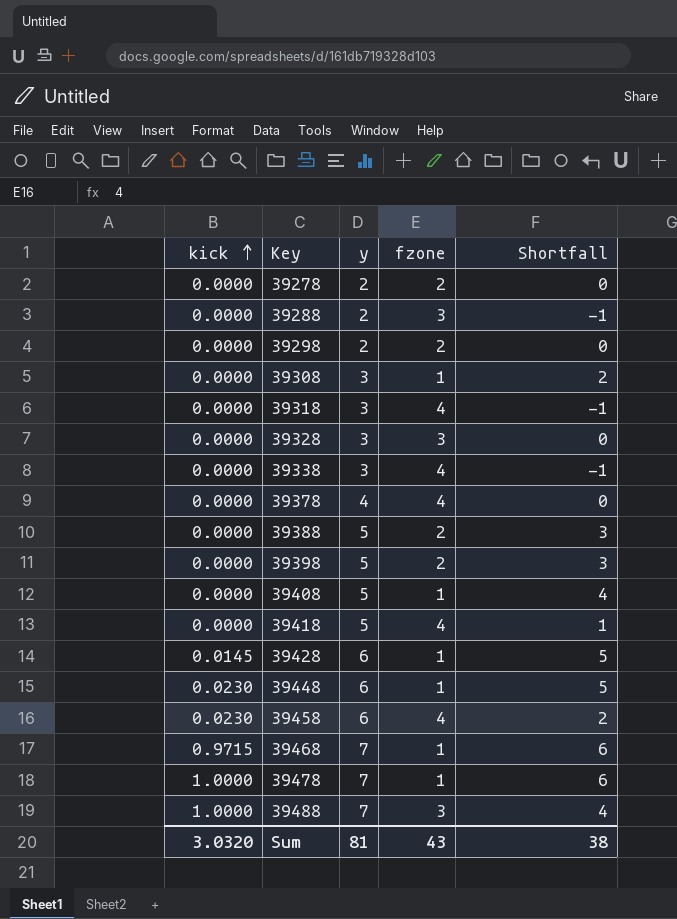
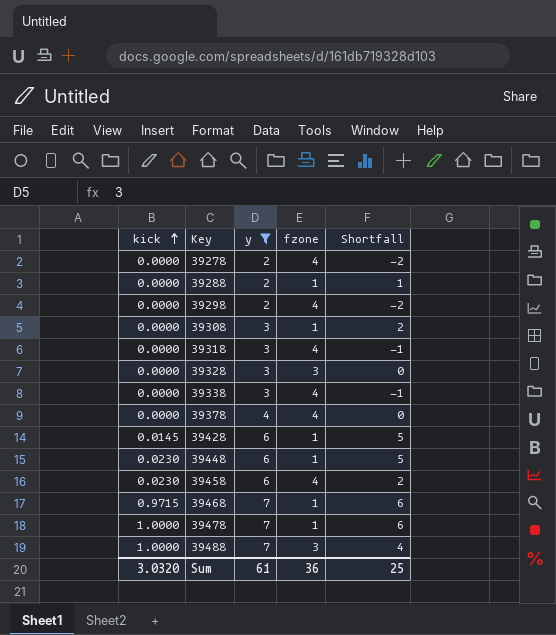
filter: none -> y != 5
39278 | fzone: 2 -> 4
39278 | Shortfall: 0 -> -2
39288 | fzone: 3 -> 1
39288 | Shortfall: -1 -> 1
39298 | fzone: 2 -> 4
39298 | Shortfall: 0 -> -2
Sum | y: 81 -> 61
Sum | fzone: 43 -> 36
Sum | Shortfall: 38 -> 25

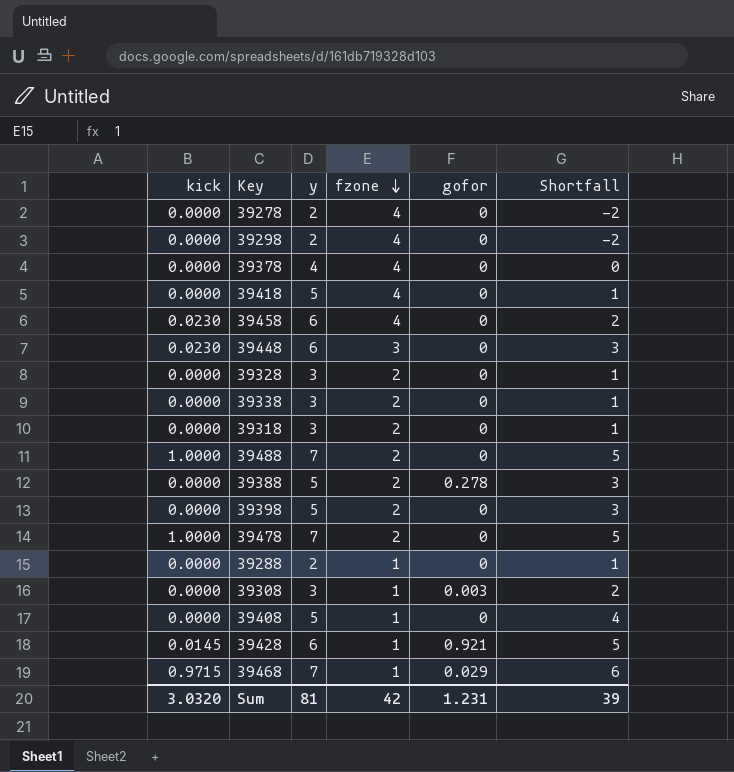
filter: y != 5 -> none
row order: kick ascending -> fzone descending
column gofor | position: none -> 5
39448 | fzone: 1 -> 3
39448 | Shortfall: 5 -> 3
39328 | fzone: 3 -> 2
39328 | Shortfall: 0 -> 1
39338 | fzone: 4 -> 2
39338 | Shortfall: -1 -> 1
39318 | fzone: 4 -> 2
39318 | Shortfall: -1 -> 1
39488 | fzone: 3 -> 2
39488 | Shortfall: 4 -> 5
39478 | fzone: 1 -> 2
39478 | Shortfall: 6 -> 5
Sum | y: 61 -> 81
Sum | fzone: 36 -> 42
Sum | Shortfall: 25 -> 39

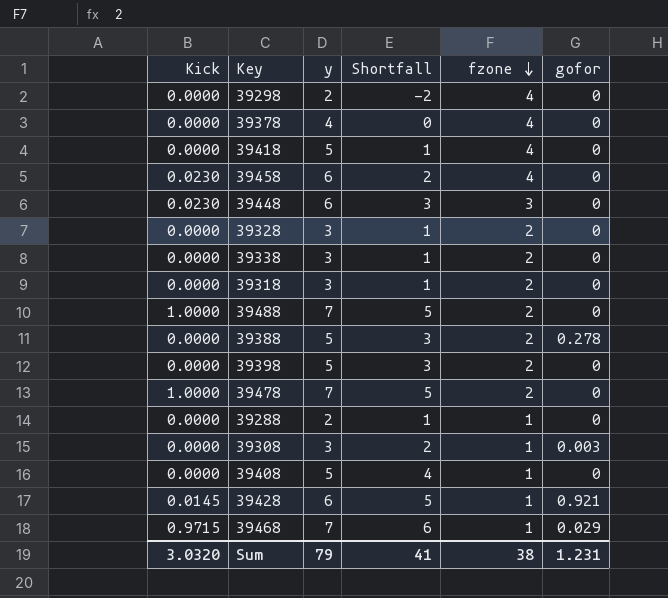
column name: kick -> Kick
column Shortfall | position: 6 -> 4
row 39278: 0.0000 | 2 | 4 | 0 | -2 -> none
Sum | y: 81 -> 79
Sum | Shortfall: 39 -> 41
Sum | fzone: 42 -> 38

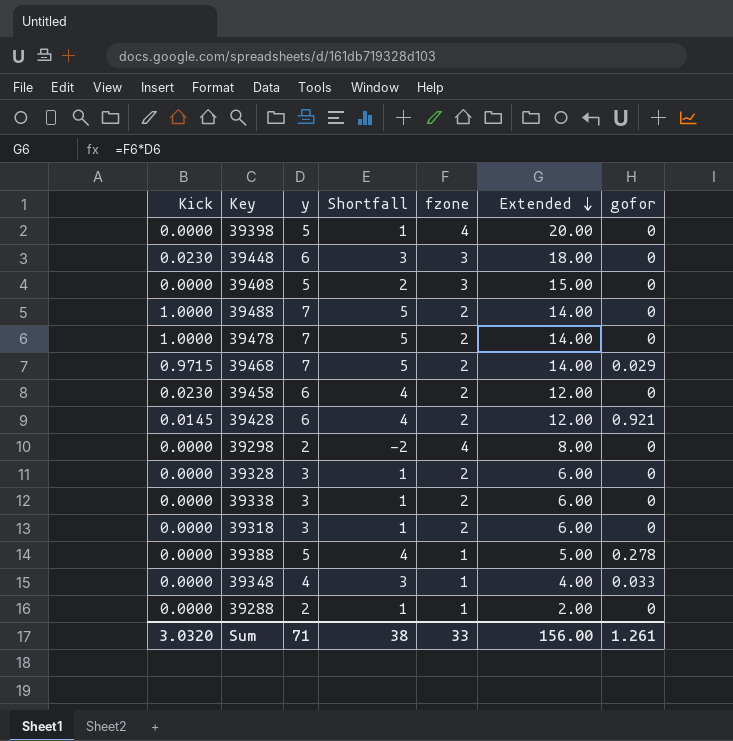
row order: fzone descending -> Extended descending
column Extended | formula: none -> [y] * [fzone]
row 39378: 0.0000 | 4 | 0 | 4 | 0 -> none
row 39418: 0.0000 | 5 | 1 | 4 | 0 -> none
row 39308: 0.0000 | 3 | 2 | 1 | 0.003 -> none
39398 | Shortfall: 3 -> 1
39398 | fzone: 2 -> 4
39408 | Shortfall: 4 -> 2
39408 | fzone: 1 -> 3
39468 | Shortfall: 6 -> 5
39468 | fzone: 1 -> 2
39458 | Shortfall: 2 -> 4
39458 | fzone: 4 -> 2
39428 | Shortfall: 5 -> 4
39428 | fzone: 1 -> 2
39388 | Shortfall: 3 -> 4
39388 | fzone: 2 -> 1
row 39348: none -> 0.0000 | 4 | 3 | 1 | 4.00 | 0.033
Sum | y: 79 -> 71
Sum | Shortfall: 41 -> 38
Sum | fzone: 38 -> 33
Sum | gofor: 1.231 -> 1.261

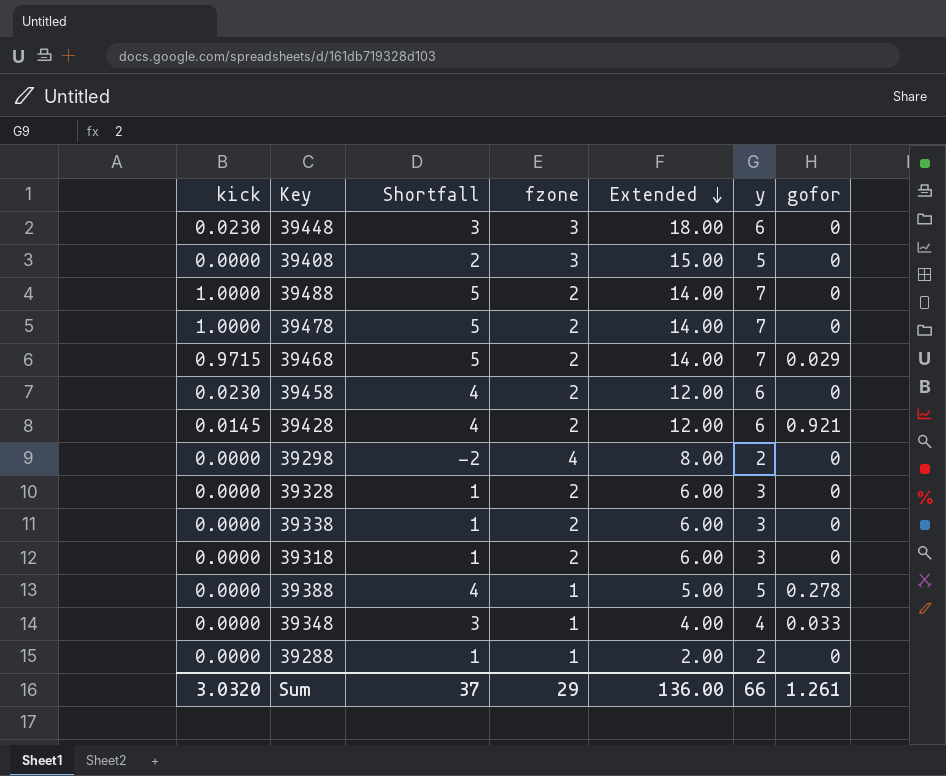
column name: Kick -> kick
column y | position: 3 -> 6
row 39398: 0.0000 | 5 | 1 | 4 | 20.00 | 0 -> none
Sum | Shortfall: 38 -> 37
Sum | fzone: 33 -> 29
Sum | Extended: 156.00 -> 136.00
Sum | y: 71 -> 66

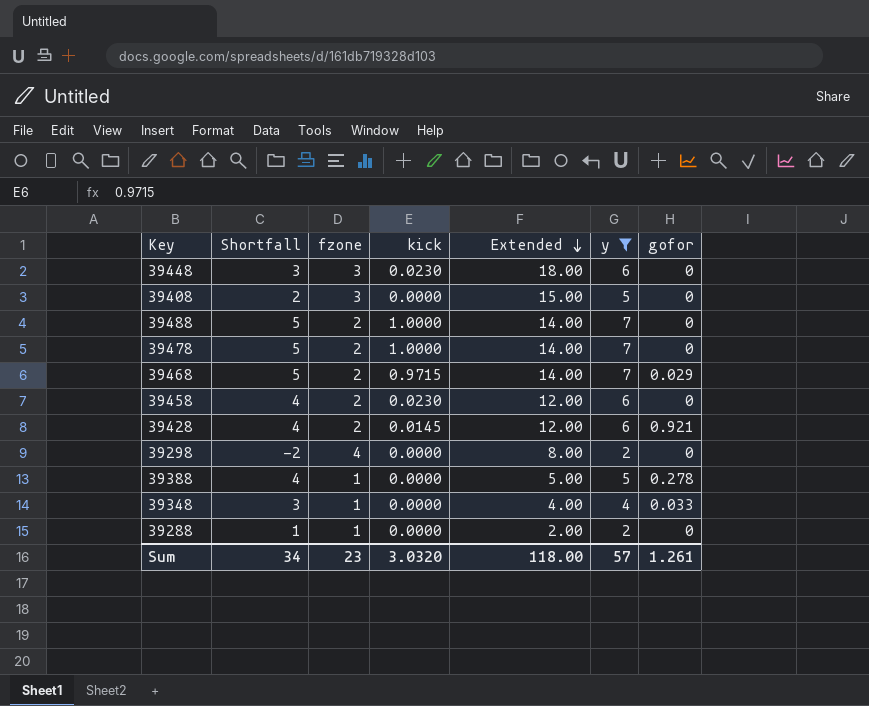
filter: none -> y != 3
column kick | position: 1 -> 4
Sum | Shortfall: 37 -> 34
Sum | fzone: 29 -> 23
Sum | Extended: 136.00 -> 118.00
Sum | y: 66 -> 57

